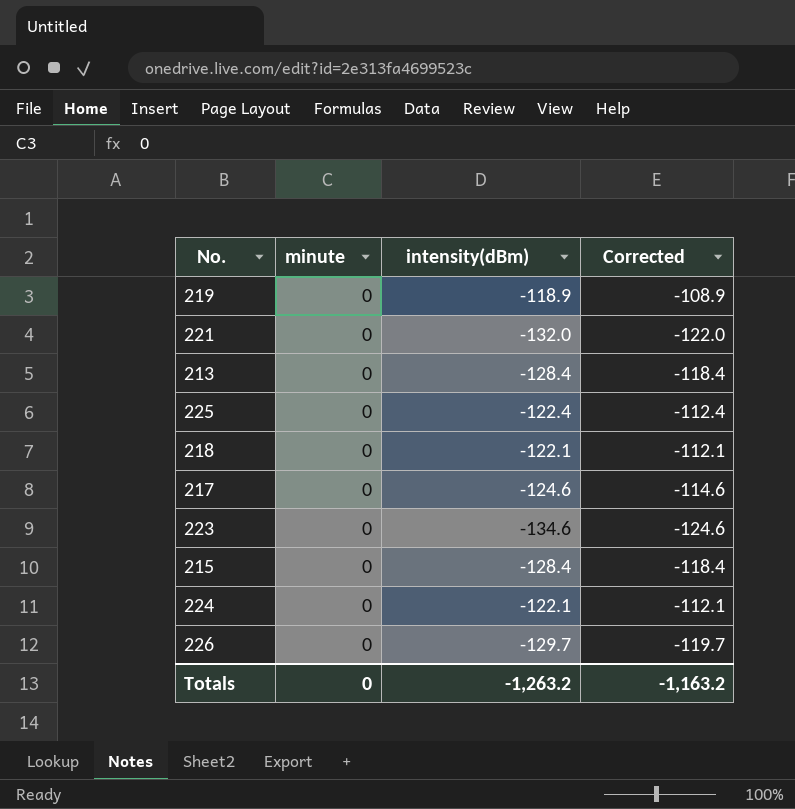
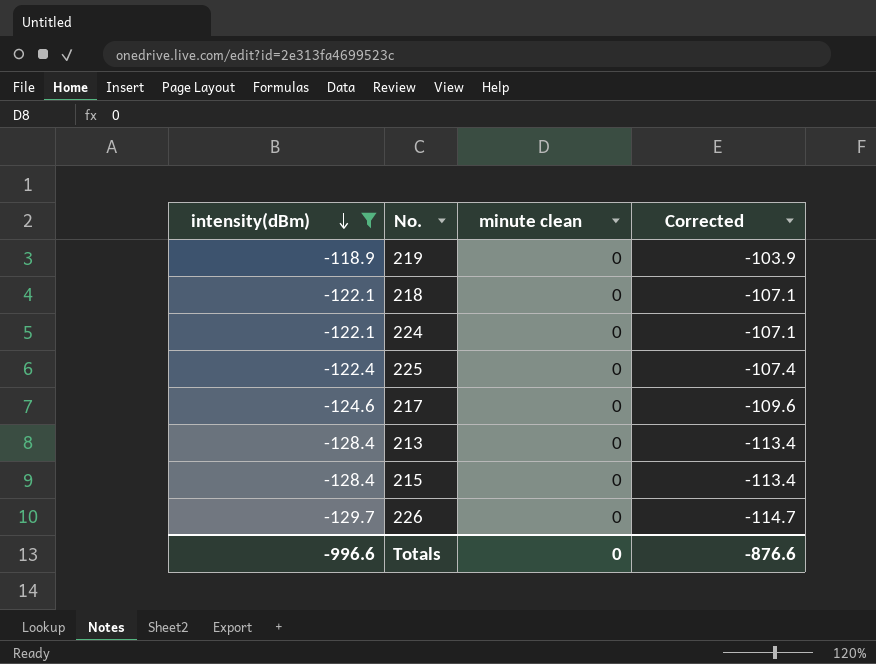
filter: none -> intensity(dBm) >= -129.7
row order: none -> intensity(dBm) descending
column intensity(dBm) | position: 3 -> 1
column name: minute -> minute clean
column Corrected | formula: [intensity(dBm)] + 10 -> [intensity(dBm)] + 15
Totals | intensity(dBm): -1,263.2 -> -996.6
Totals | Corrected: -1,163.2 -> -876.6

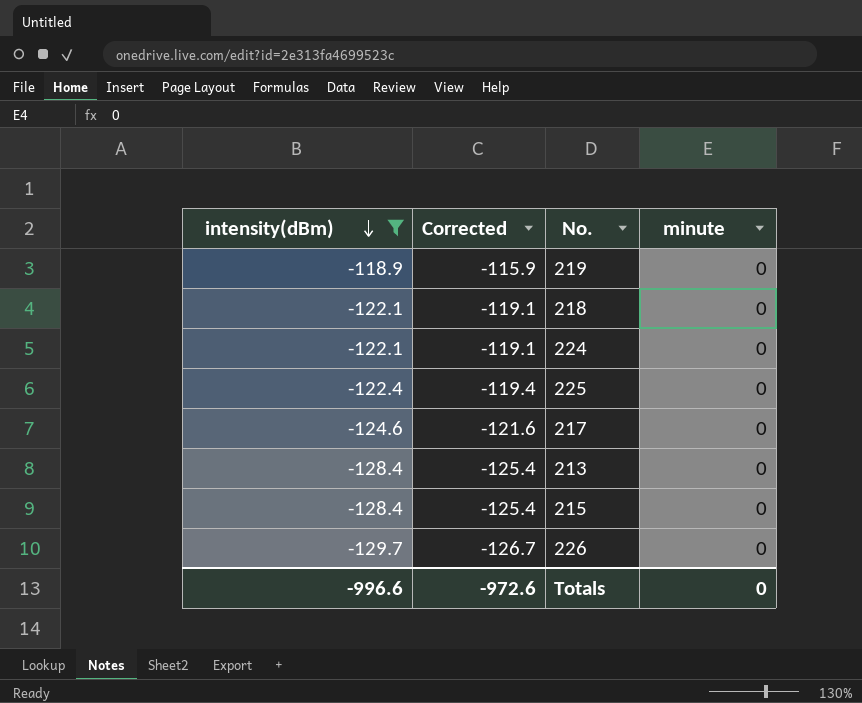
column Corrected | formula: [intensity(dBm)] + 15 -> [intensity(dBm)] + 3
column Corrected | position: 4 -> 2
column name: minute clean -> minute
Totals | Corrected: -876.6 -> -972.6

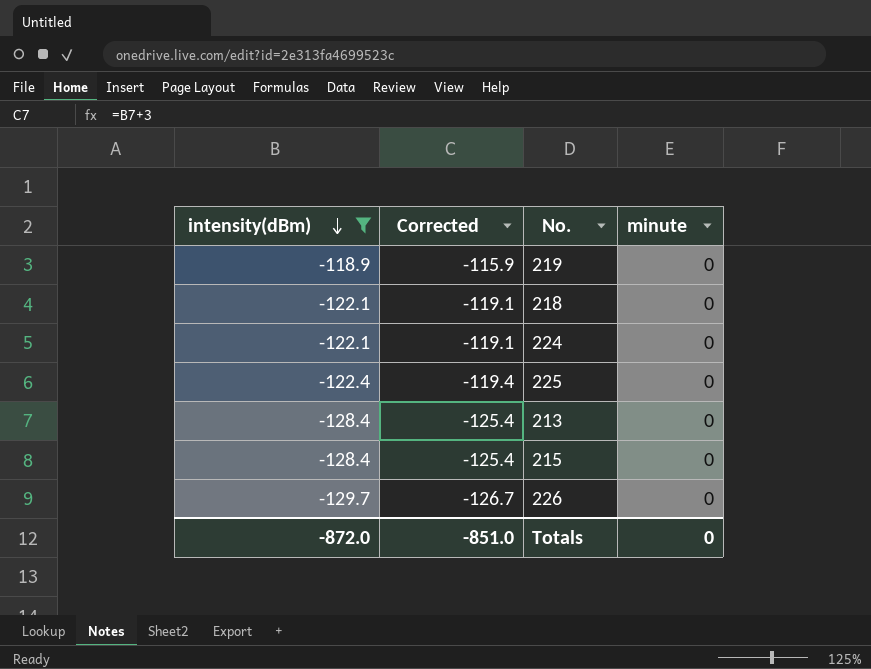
row 217: -124.6 | -121.6 | 0 -> none
Totals | intensity(dBm): -996.6 -> -872.0
Totals | Corrected: -972.6 -> -851.0

